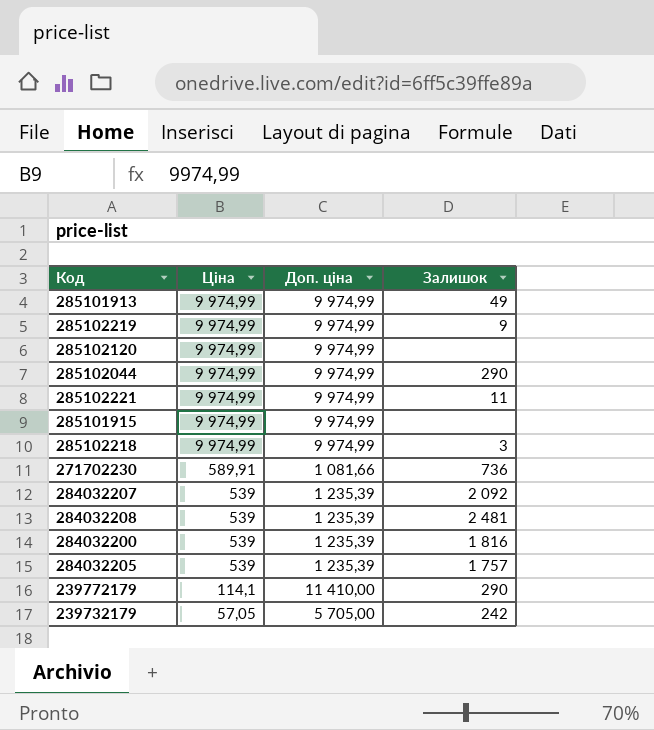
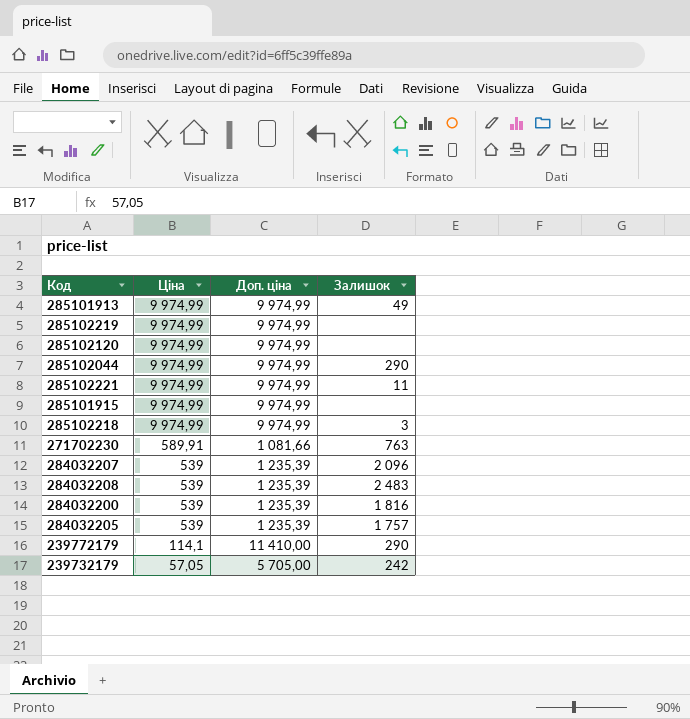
285102219 | Залишок: 9 -> none
271702230 | Залишок: 736 -> 763
284032207 | Залишок: 2 092 -> 2 096
284032208 | Залишок: 2 481 -> 2 483

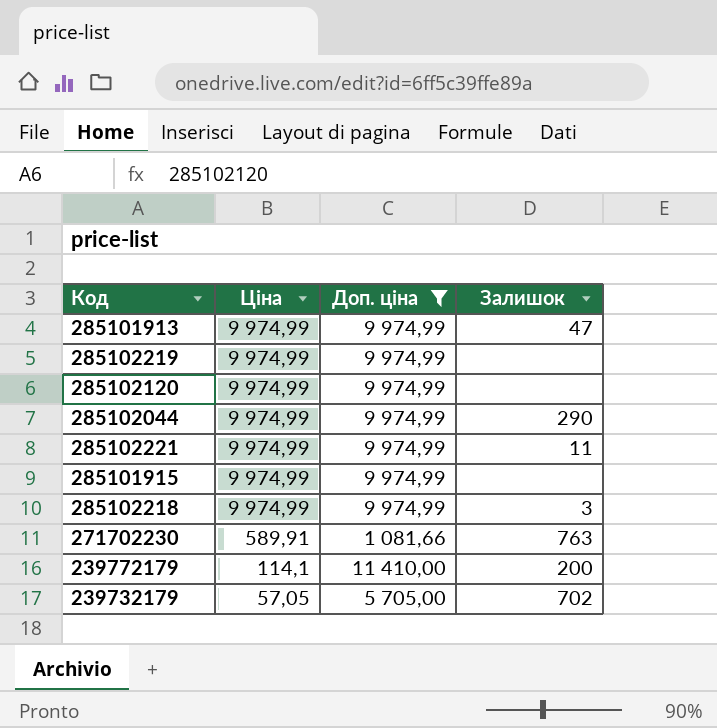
filter: none -> Доп. ціна != 1 235,39
285101913 | Залишок: 49 -> 47
239772179 | Залишок: 290 -> 200
239732179 | Залишок: 242 -> 702

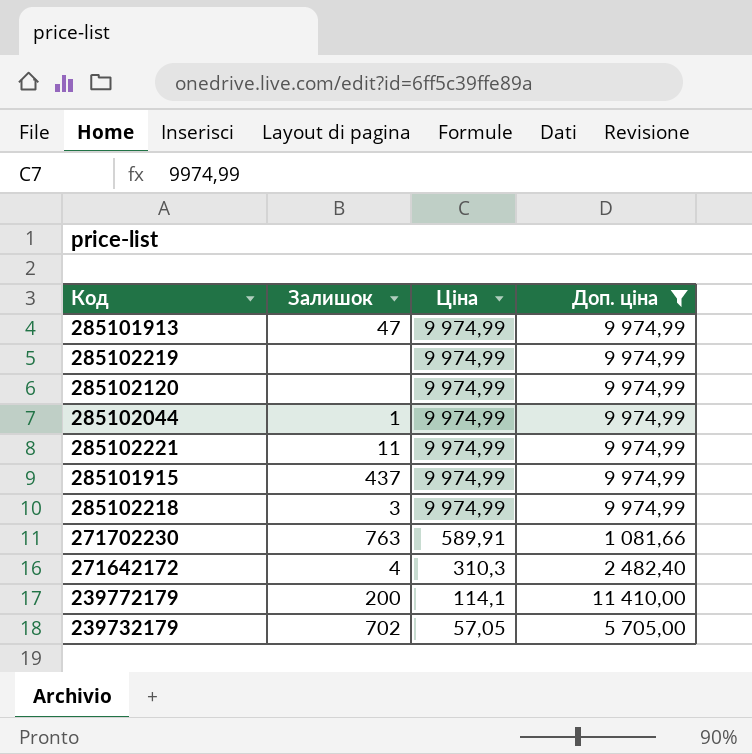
column Залишок | position: 4 -> 2
285102044 | Залишок: 290 -> 1
285101915 | Залишок: none -> 437
row 271642172: none -> 4 | 310,3 | 2 482,40

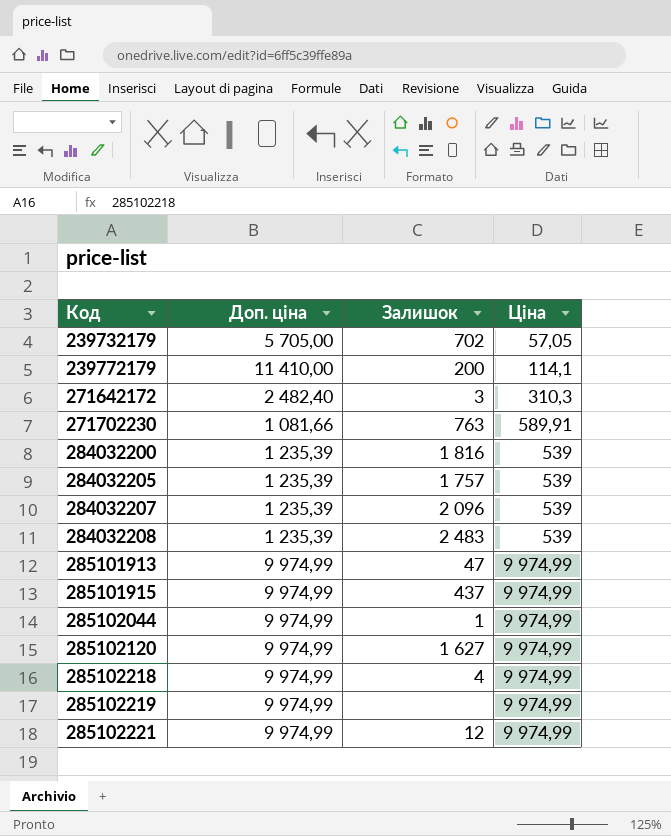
filter: Доп. ціна != 1 235,39 -> none
row order: Ціна descending -> Код ascending
column Доп. ціна | position: 4 -> 2
271642172 | Залишок: 4 -> 3
285102120 | Залишок: none -> 1 627
285102218 | Залишок: 3 -> 4
285102221 | Залишок: 11 -> 12

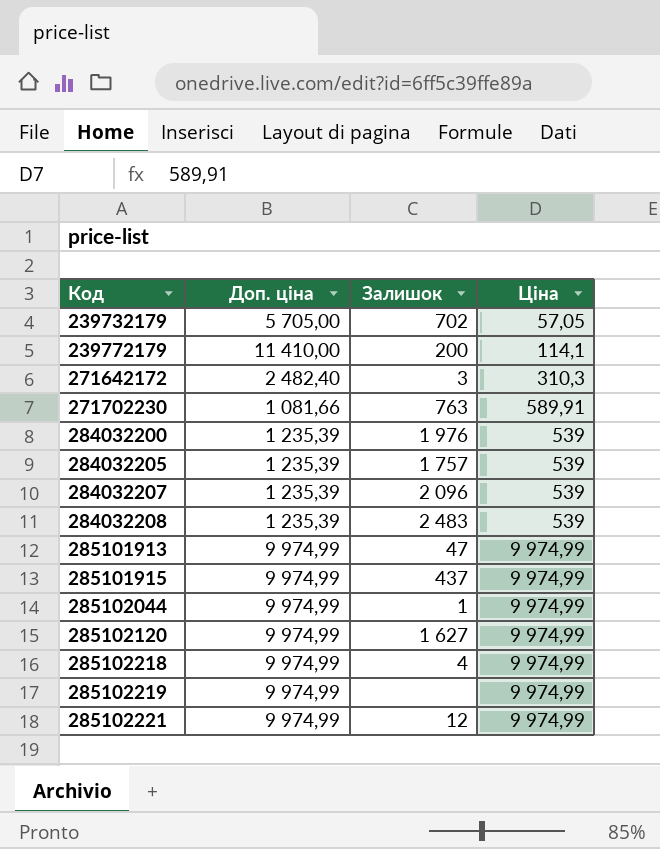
284032200 | Залишок: 1 816 -> 1 976

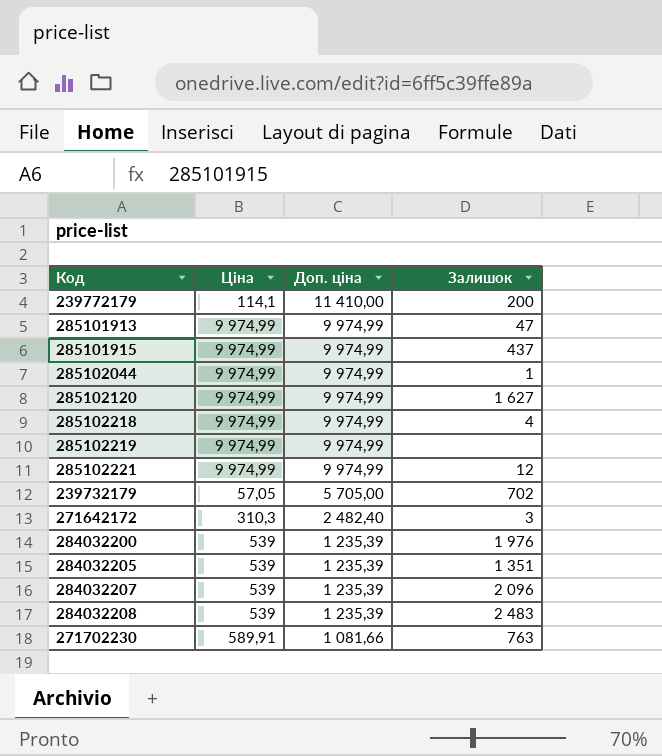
row order: Код ascending -> Доп. ціна descending
column Ціна | position: 4 -> 2
284032205 | Залишок: 1 757 -> 1 351

